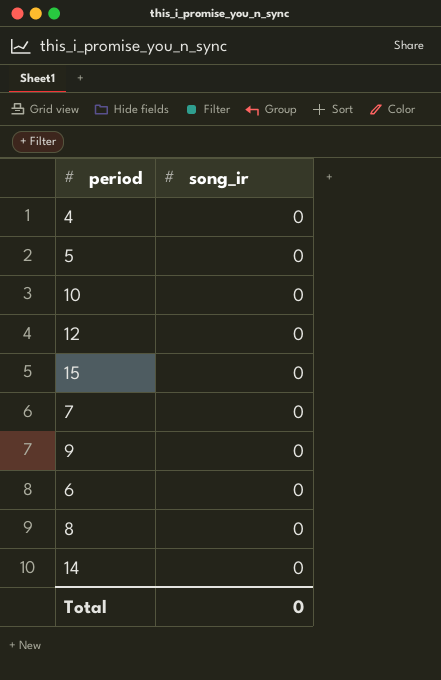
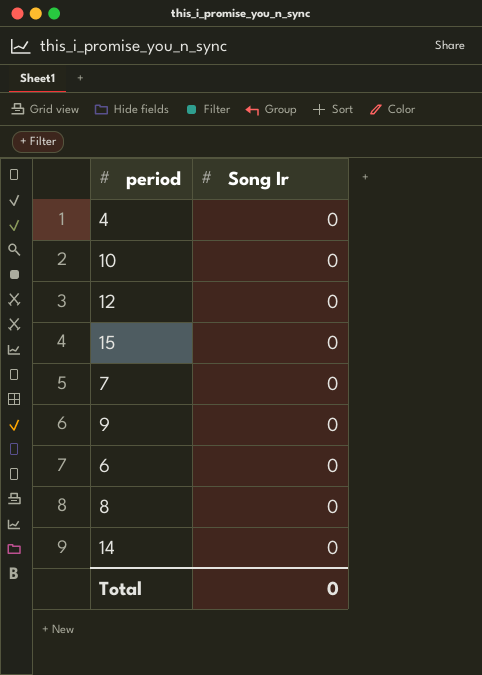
column name: song_ir -> Song Ir
row 5: 0 -> none

